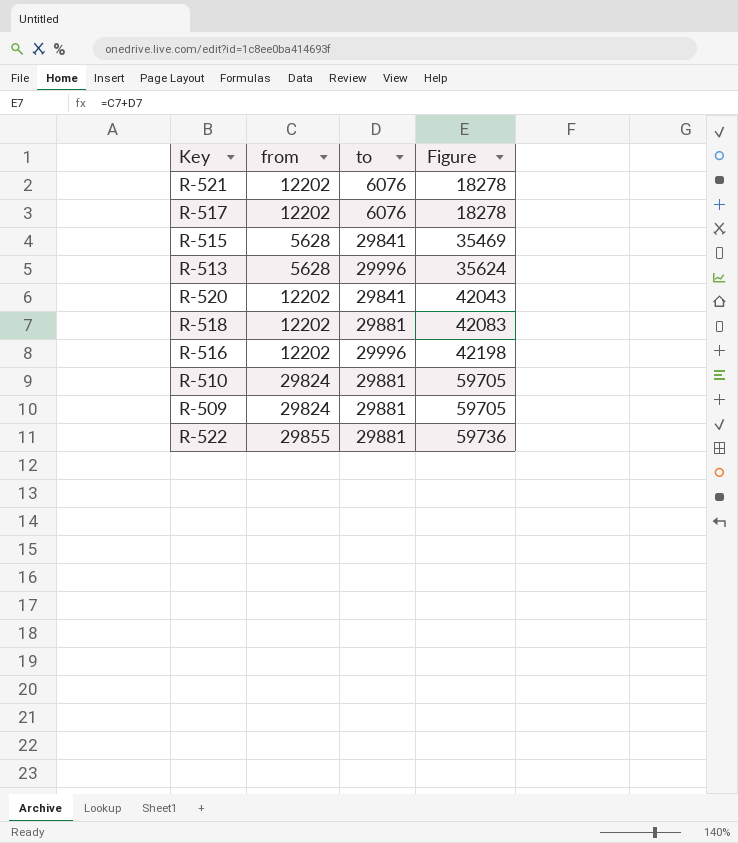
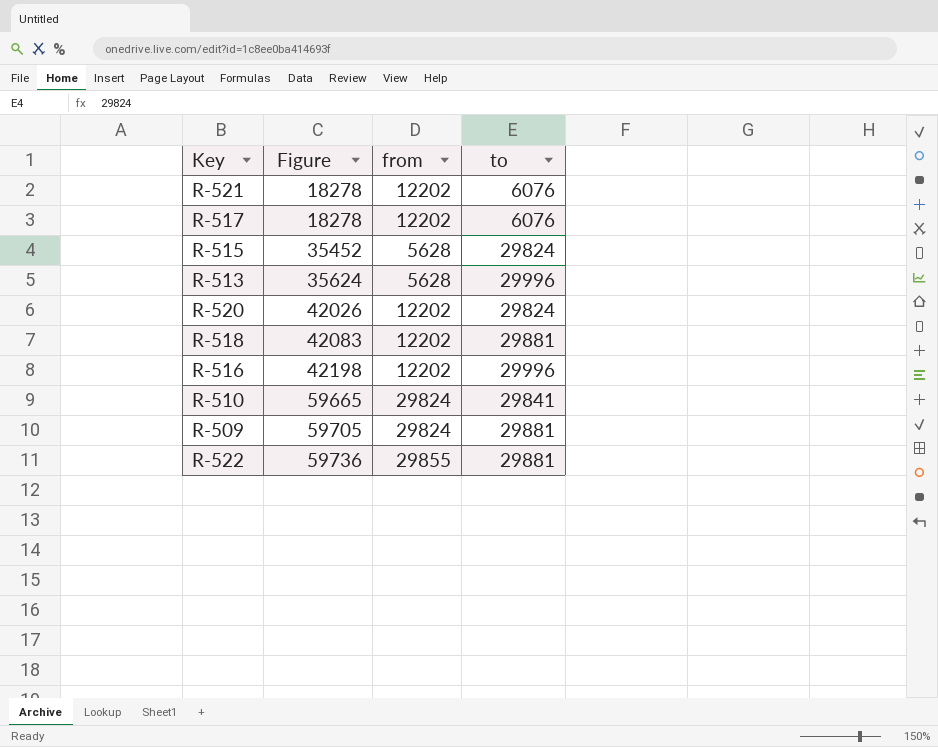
column Figure | position: 4 -> 2
R-515 | Figure: 35469 -> 35452
R-515 | to: 29841 -> 29824
R-520 | Figure: 42043 -> 42026
R-520 | to: 29841 -> 29824
R-510 | Figure: 59705 -> 59665
R-510 | to: 29881 -> 29841

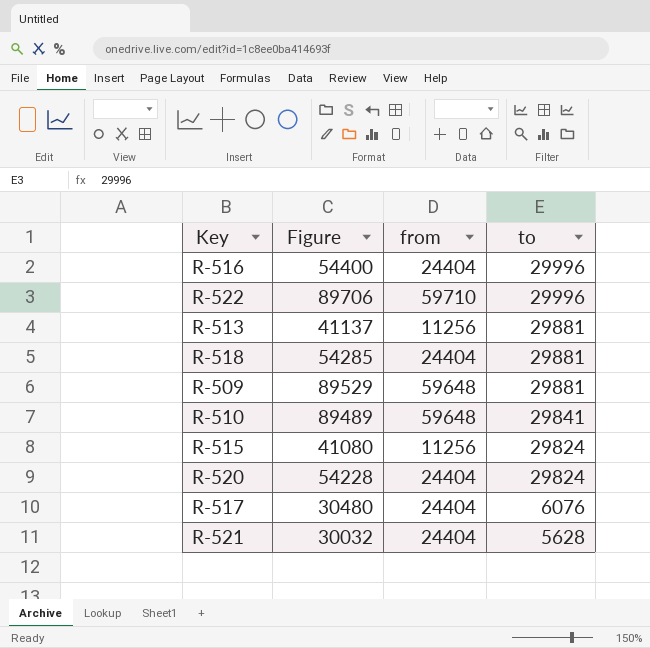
row order: Figure ascending -> to descending
R-516 | Figure: 42198 -> 54400
R-516 | from: 12202 -> 24404
R-522 | Figure: 59736 -> 89706
R-522 | from: 29855 -> 59710
R-522 | to: 29881 -> 29996
R-513 | Figure: 35624 -> 41137
R-513 | from: 5628 -> 11256
R-513 | to: 29996 -> 29881
R-518 | Figure: 42083 -> 54285
R-518 | from: 12202 -> 24404
R-509 | Figure: 59705 -> 89529
R-509 | from: 29824 -> 59648
R-510 | Figure: 59665 -> 89489
R-510 | from: 29824 -> 59648
R-515 | Figure: 35452 -> 41080
R-515 | from: 5628 -> 11256
R-520 | Figure: 42026 -> 54228
R-520 | from: 12202 -> 24404
R-517 | Figure: 18278 -> 30480
R-517 | from: 12202 -> 24404
R-521 | Figure: 18278 -> 30032
R-521 | from: 12202 -> 24404
R-521 | to: 6076 -> 5628

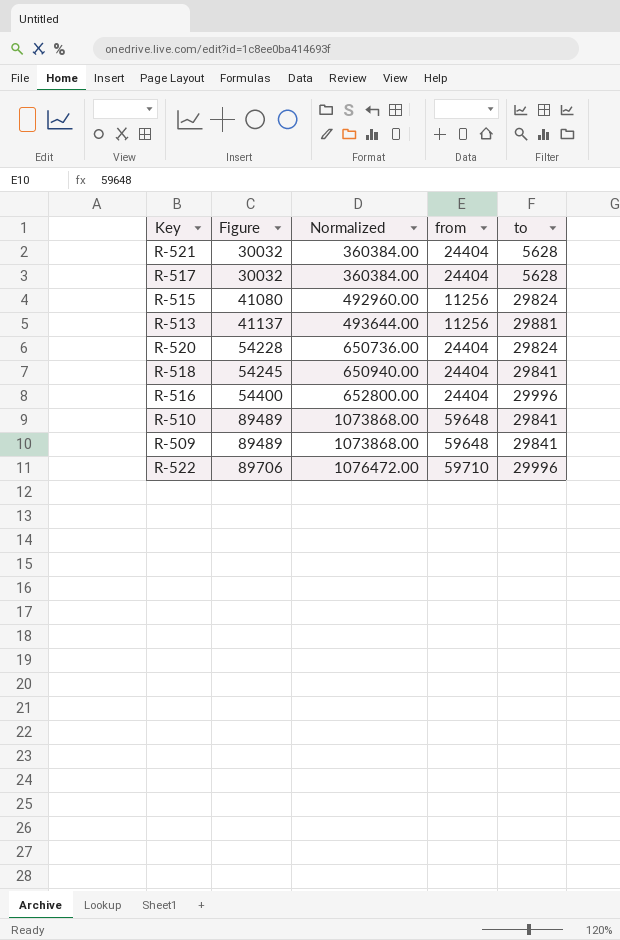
row order: to descending -> Figure ascending
column Normalized | formula: none -> [Figure] * 12
R-517 | Figure: 30480 -> 30032
R-517 | to: 6076 -> 5628
R-518 | Figure: 54285 -> 54245
R-518 | to: 29881 -> 29841
R-509 | Figure: 89529 -> 89489
R-509 | to: 29881 -> 29841

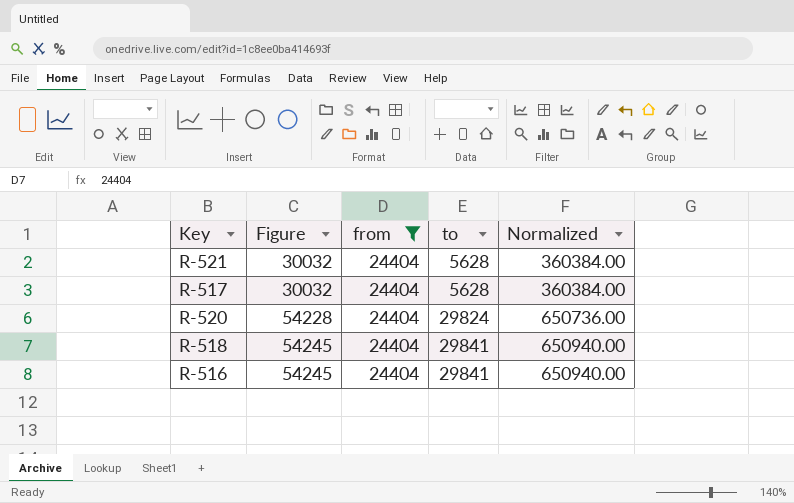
filter: none -> from = 24404
column Normalized | position: 3 -> 5
R-516 | Figure: 54400 -> 54245
R-516 | to: 29996 -> 29841
R-516 | Normalized: 652800.00 -> 650940.00

